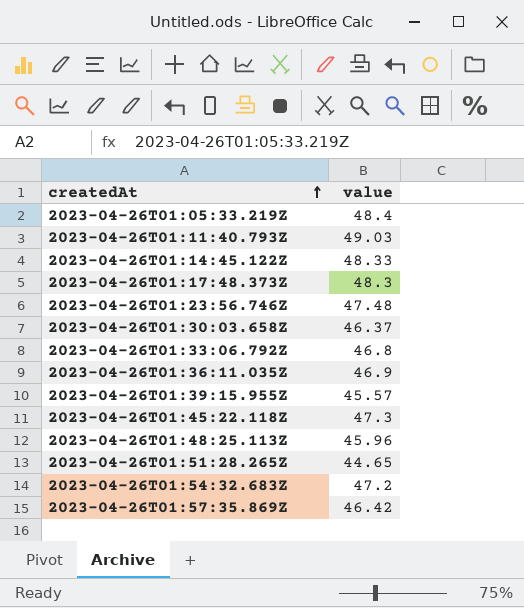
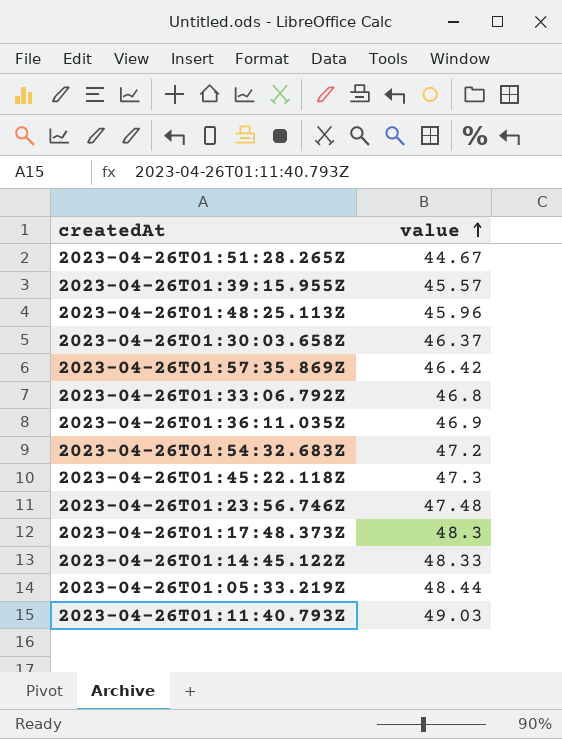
row order: createdAt ascending -> value ascending
2023-04-26T01:51:28.265Z | value: 44.65 -> 44.67
2023-04-26T01:05:33.219Z | value: 48.4 -> 48.44

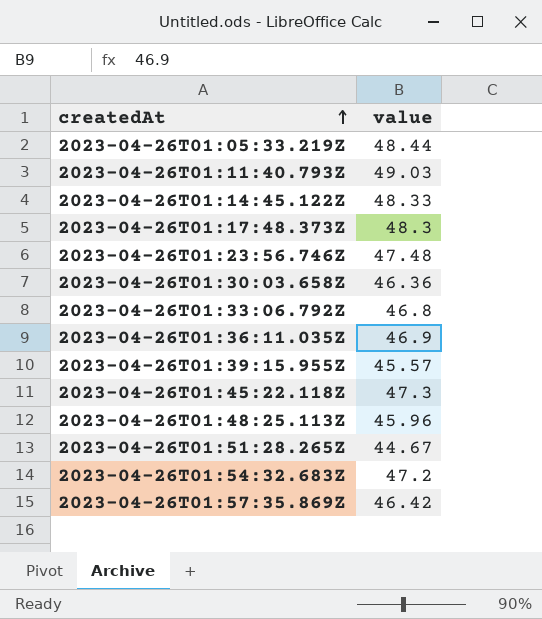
row order: value ascending -> createdAt ascending
2023-04-26T01:30:03.658Z | value: 46.37 -> 46.36

